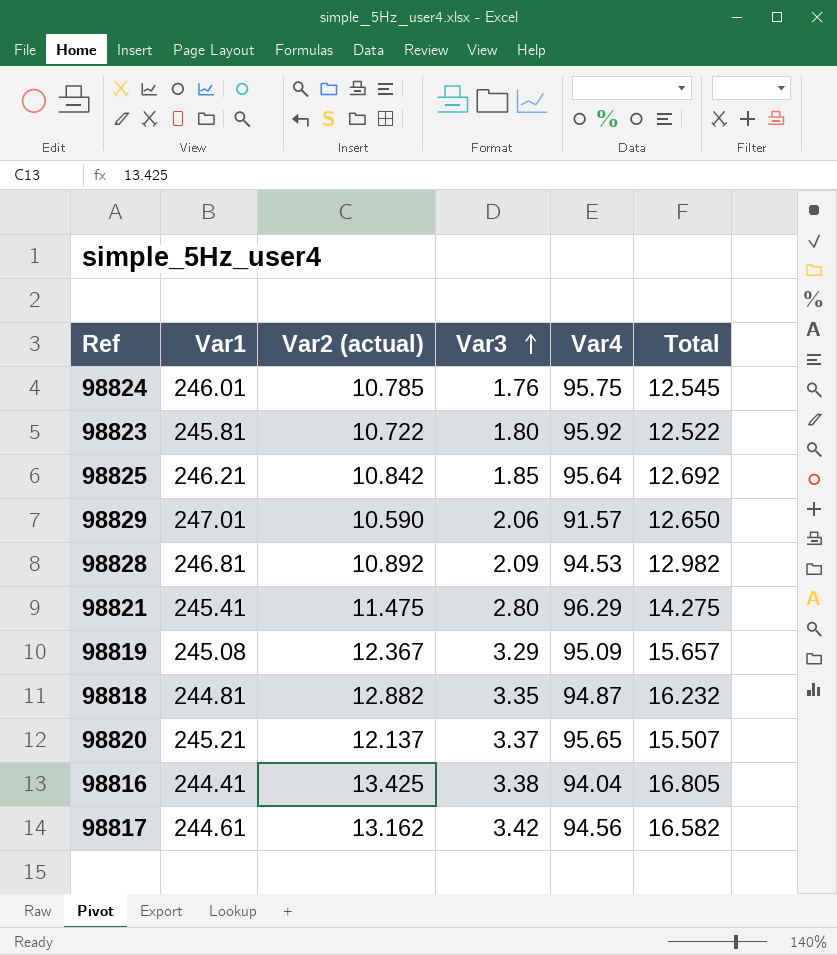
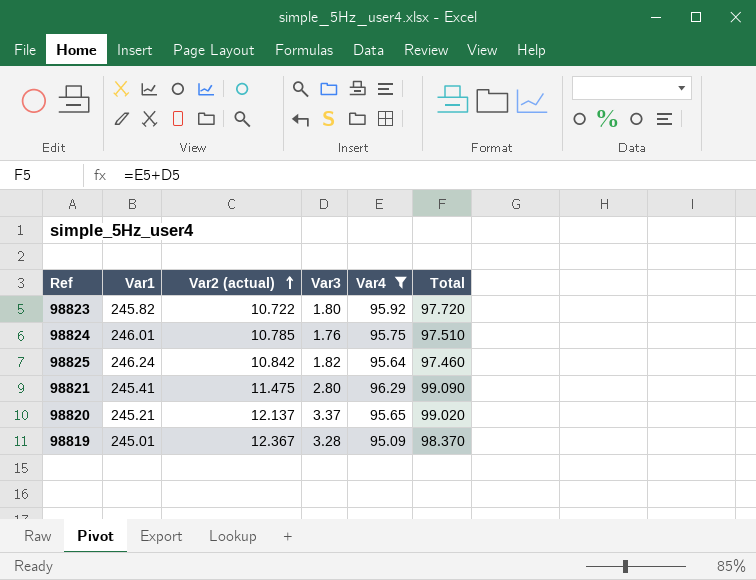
filter: none -> Var4 >= 95.09
row order: Var3 ascending -> Var2 (actual) ascending
column Total | formula: [Var2 (actual)] + [Var3] -> [Var3] + [Var4]
98823 | Var1: 245.81 -> 245.82
98825 | Var1: 246.21 -> 246.24
98825 | Var3: 1.85 -> 1.82
98819 | Var1: 245.08 -> 245.01
98819 | Var3: 3.29 -> 3.28

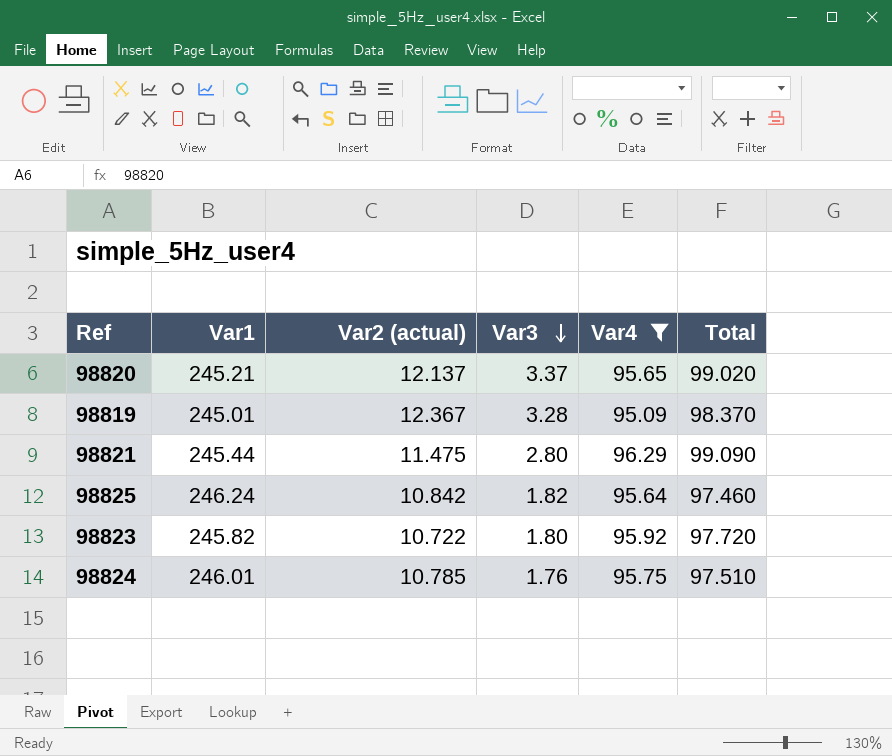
row order: Var2 (actual) ascending -> Var3 descending
98821 | Var1: 245.41 -> 245.44

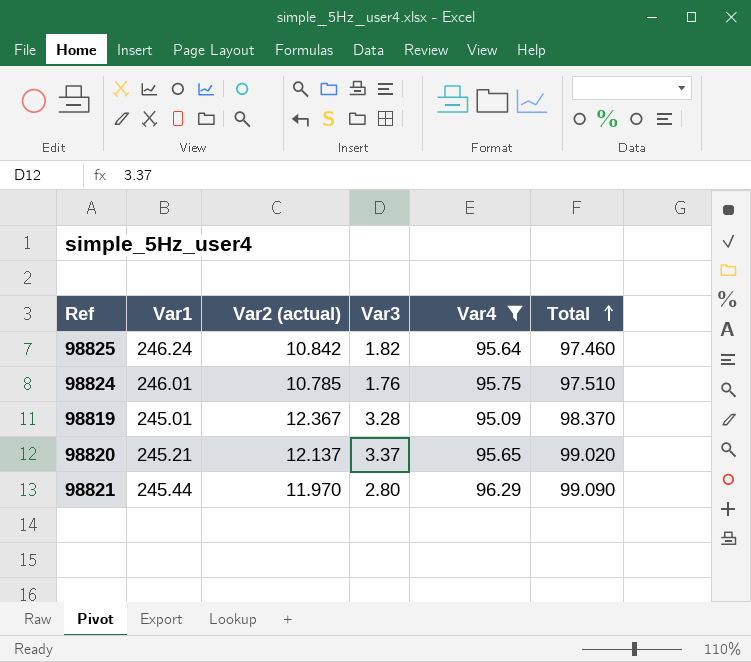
row order: Var3 descending -> Total ascending
row 98823: 245.82 | 10.722 | 1.80 | 95.92 | 97.720 -> none
98821 | Var2 (actual): 11.475 -> 11.970

